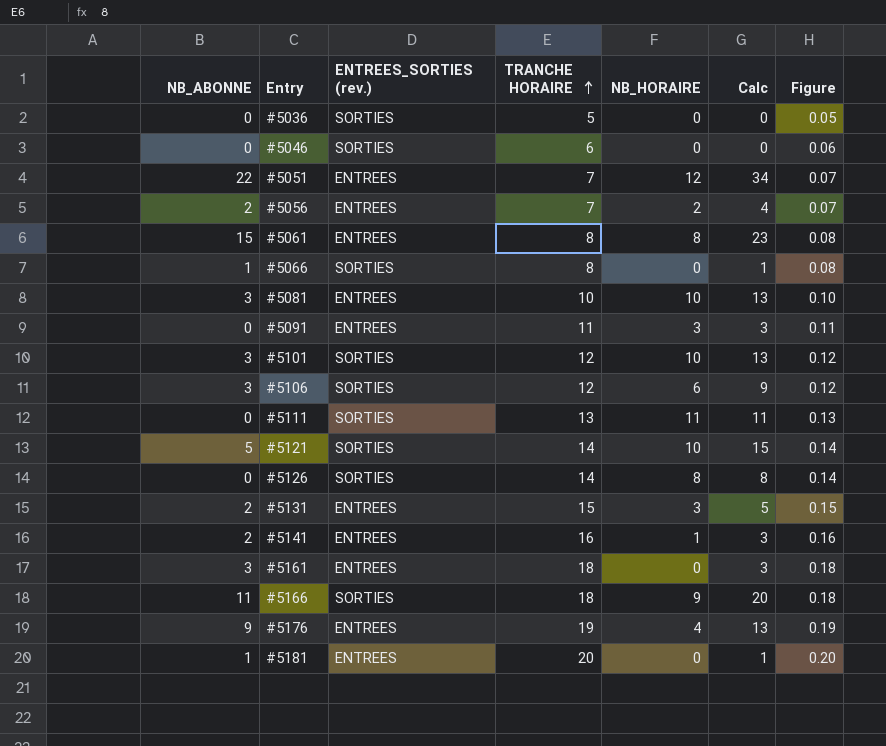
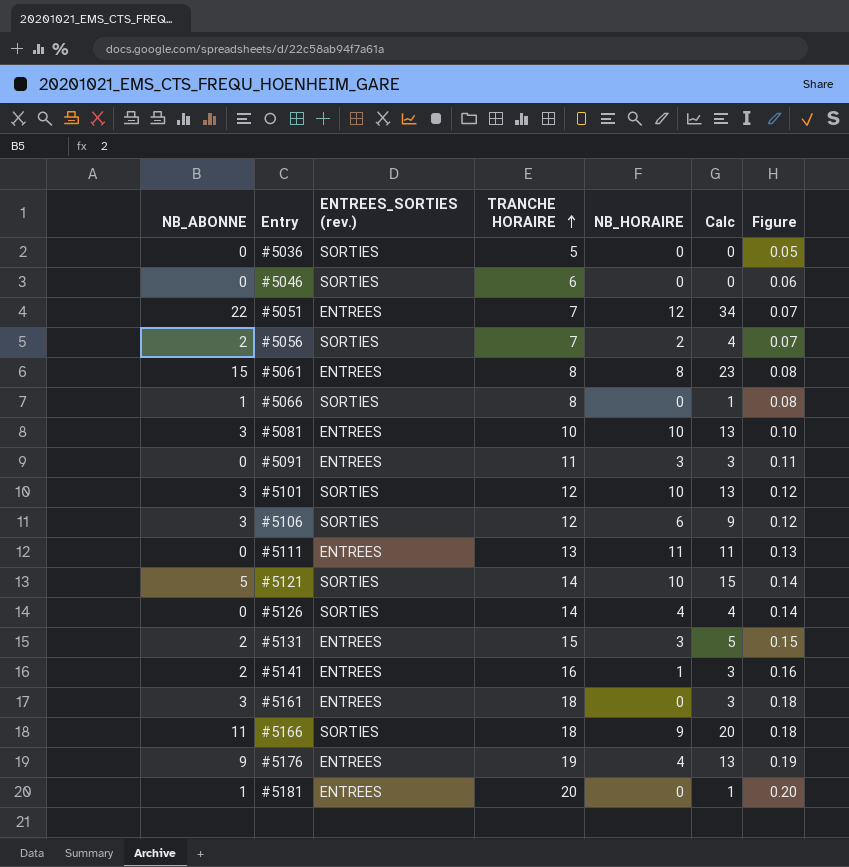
#5056 | ENTREES_SORTIES (rev.): ENTREES -> SORTIES
#5111 | ENTREES_SORTIES (rev.): SORTIES -> ENTREES
#5126 | NB_HORAIRE: 8 -> 4
#5126 | Calc: 8 -> 4

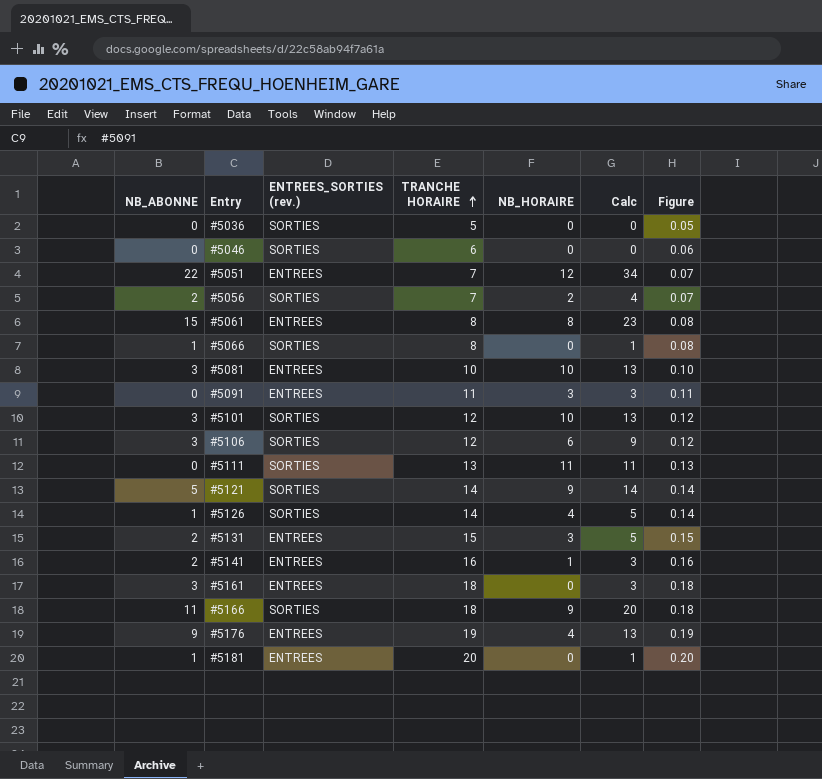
#5111 | ENTREES_SORTIES (rev.): ENTREES -> SORTIES
#5121 | NB_HORAIRE: 10 -> 9
#5121 | Calc: 15 -> 14
#5126 | NB_ABONNE: 0 -> 1
#5126 | Calc: 4 -> 5

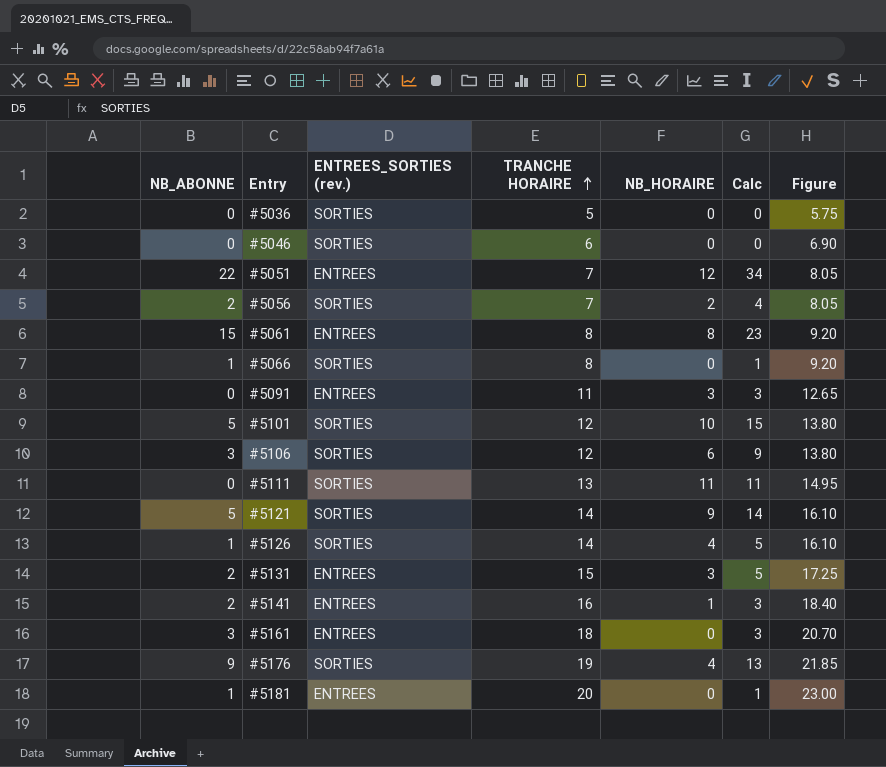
column Figure | formula: [TRANCHE HORAIRE] * 0.01 -> [TRANCHE HORAIRE] * 1.15
row #5081: 3 | ENTREES | 10 | 10 | 13 | 0.10 -> none
row #5166: 11 | SORTIES | 18 | 9 | 20 | 0.18 -> none
#5101 | NB_ABONNE: 3 -> 5
#5101 | Calc: 13 -> 15
#5176 | ENTREES_SORTIES (rev.): ENTREES -> SORTIES

